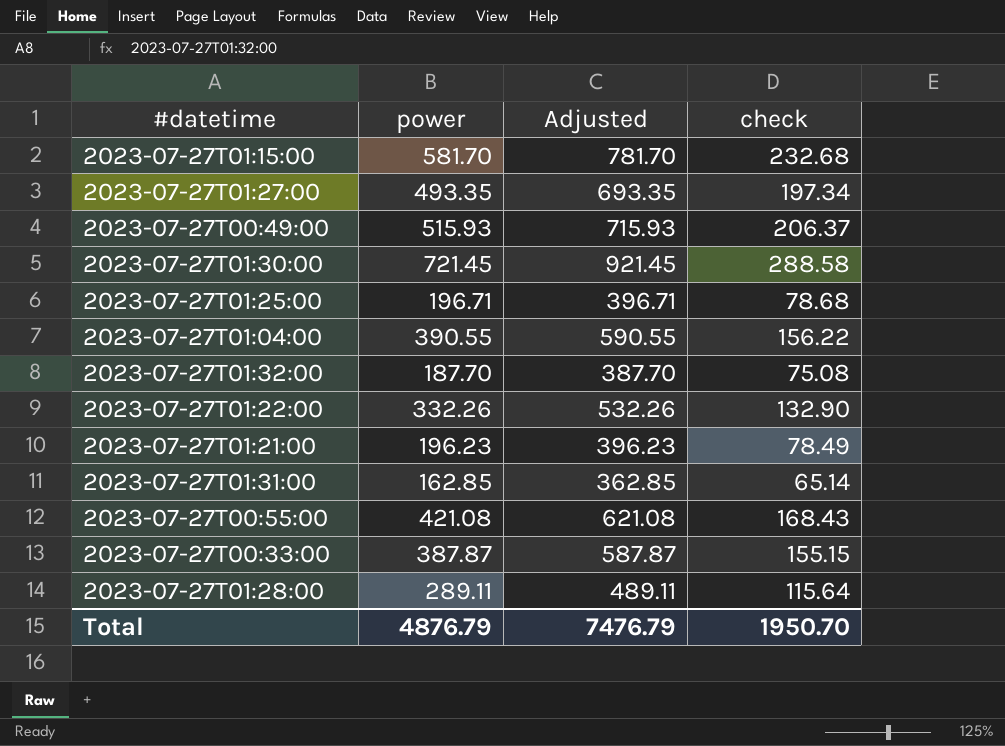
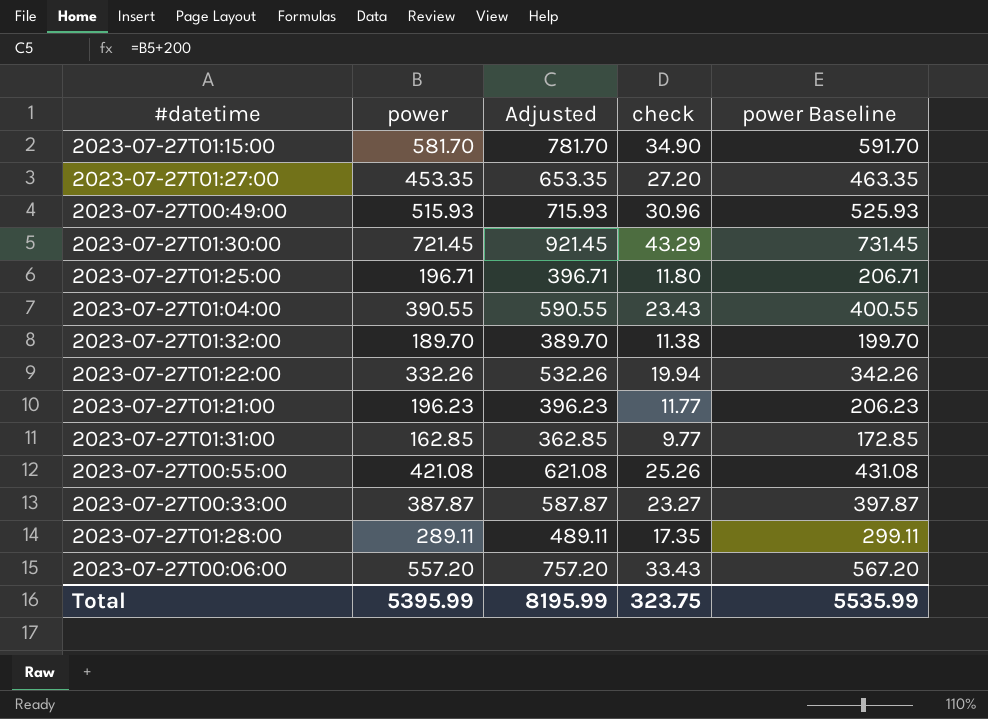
column check | formula: [power] * 0.4 -> [power] * 0.06
column power Baseline | formula: none -> [power] + 10
2023-07-27T01:27:00 | power: 493.35 -> 453.35
2023-07-27T01:27:00 | Adjusted: 693.35 -> 653.35
2023-07-27T01:32:00 | power: 187.70 -> 189.70
2023-07-27T01:32:00 | Adjusted: 387.70 -> 389.70
row 2023-07-27T00:06:00: none -> 557.20 | 757.20 | 33.43 | 567.20
Total | power: 4876.79 -> 5395.99
Total | Adjusted: 7476.79 -> 8195.99
Total | check: 1950.70 -> 323.75

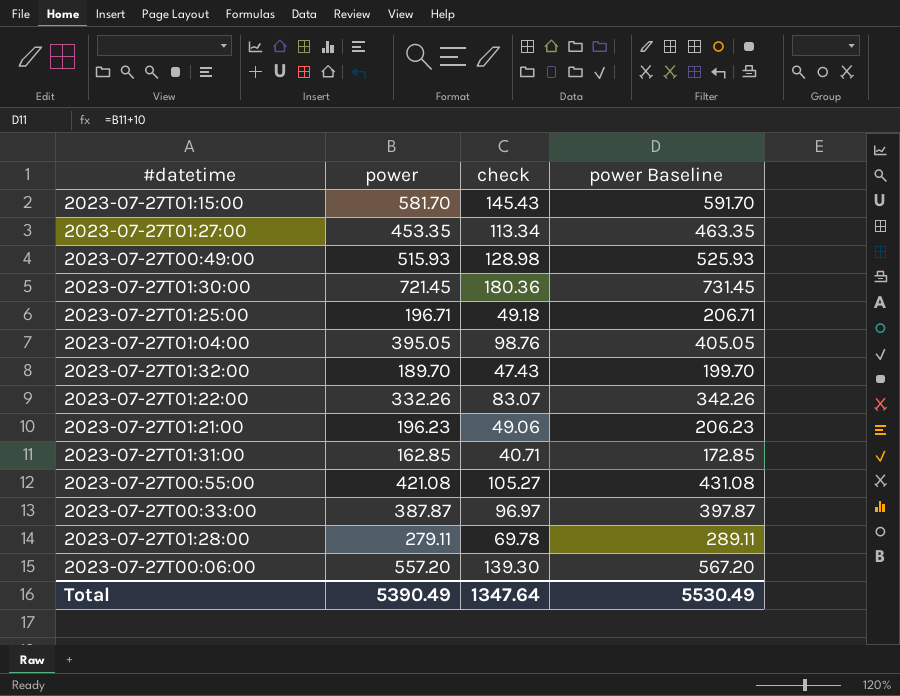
column Adjusted | formula: [power] + 200 -> none
column check | formula: [power] * 0.06 -> [power] * 0.25
2023-07-27T01:04:00 | power: 390.55 -> 395.05
2023-07-27T01:04:00 | power Baseline: 400.55 -> 405.05
2023-07-27T01:28:00 | power: 289.11 -> 279.11
2023-07-27T01:28:00 | power Baseline: 299.11 -> 289.11
Total | power: 5395.99 -> 5390.49
Total | check: 323.75 -> 1347.64
Total | power Baseline: 5535.99 -> 5530.49

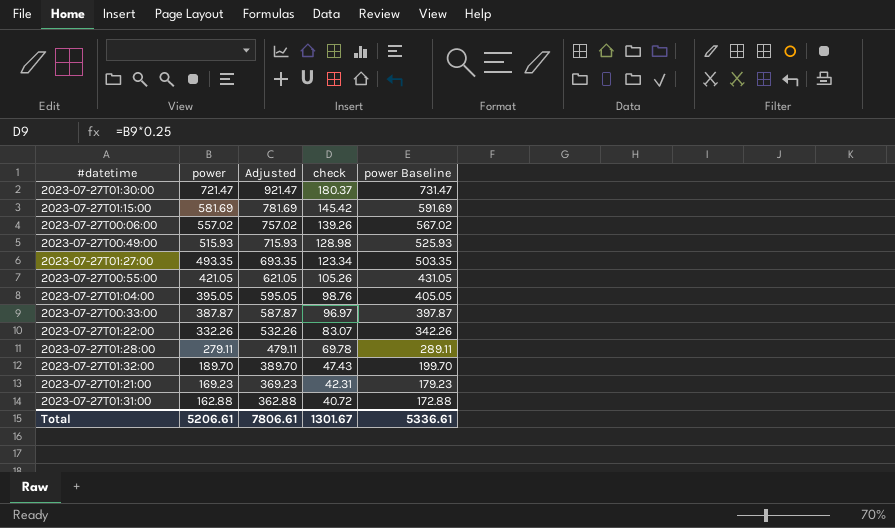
row order: none -> power descending
column Adjusted | formula: none -> [power] + 200
row 2023-07-27T01:25:00: 196.71 | 49.18 | 206.71 -> none
2023-07-27T01:30:00 | power: 721.45 -> 721.47
2023-07-27T01:30:00 | check: 180.36 -> 180.37
2023-07-27T01:30:00 | power Baseline: 731.45 -> 731.47
2023-07-27T01:15:00 | power: 581.70 -> 581.69
2023-07-27T01:15:00 | check: 145.43 -> 145.42
2023-07-27T01:15:00 | power Baseline: 591.70 -> 591.69
2023-07-27T00:06:00 | power: 557.20 -> 557.02
2023-07-27T00:06:00 | check: 139.30 -> 139.26
2023-07-27T00:06:00 | power Baseline: 567.20 -> 567.02
2023-07-27T01:27:00 | power: 453.35 -> 493.35
2023-07-27T01:27:00 | check: 113.34 -> 123.34
2023-07-27T01:27:00 | power Baseline: 463.35 -> 503.35
2023-07-27T00:55:00 | power: 421.08 -> 421.05
2023-07-27T00:55:00 | check: 105.27 -> 105.26
2023-07-27T00:55:00 | power Baseline: 431.08 -> 431.05
2023-07-27T01:21:00 | power: 196.23 -> 169.23
2023-07-27T01:21:00 | check: 49.06 -> 42.31
2023-07-27T01:21:00 | power Baseline: 206.23 -> 179.23
2023-07-27T01:31:00 | power: 162.85 -> 162.88
2023-07-27T01:31:00 | check: 40.71 -> 40.72
2023-07-27T01:31:00 | power Baseline: 172.85 -> 172.88
Total | power: 5390.49 -> 5206.61
Total | check: 1347.64 -> 1301.67
Total | power Baseline: 5530.49 -> 5336.61

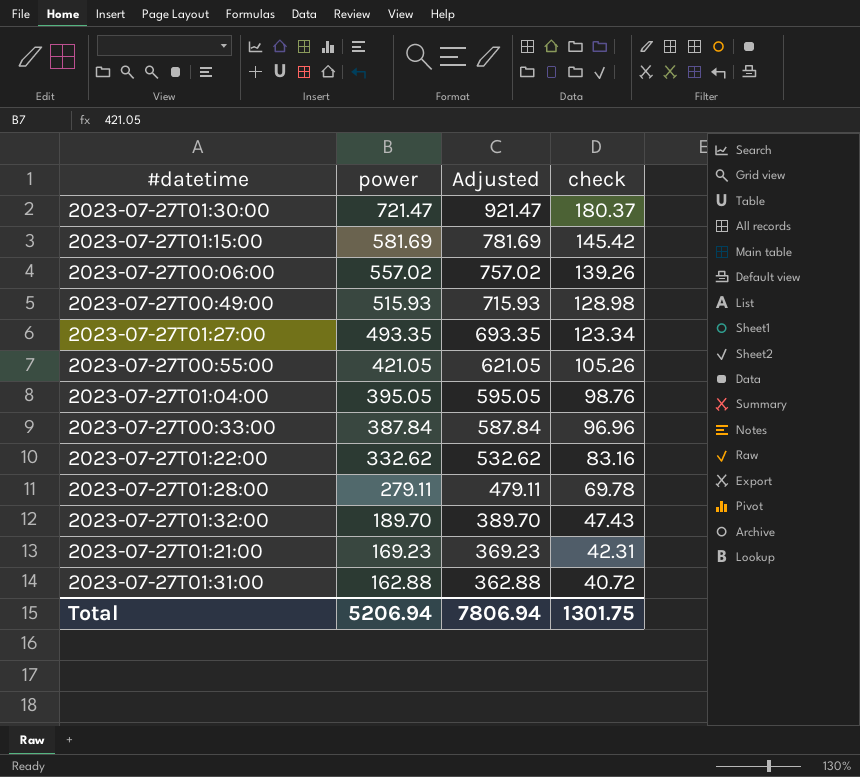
column power Baseline | formula: [power] + 10 -> none
2023-07-27T00:33:00 | power: 387.87 -> 387.84
2023-07-27T00:33:00 | Adjusted: 587.87 -> 587.84
2023-07-27T00:33:00 | check: 96.97 -> 96.96
2023-07-27T01:22:00 | power: 332.26 -> 332.62
2023-07-27T01:22:00 | Adjusted: 532.26 -> 532.62
2023-07-27T01:22:00 | check: 83.07 -> 83.16
Total | power: 5206.61 -> 5206.94
Total | Adjusted: 7806.61 -> 7806.94
Total | check: 1301.67 -> 1301.75

